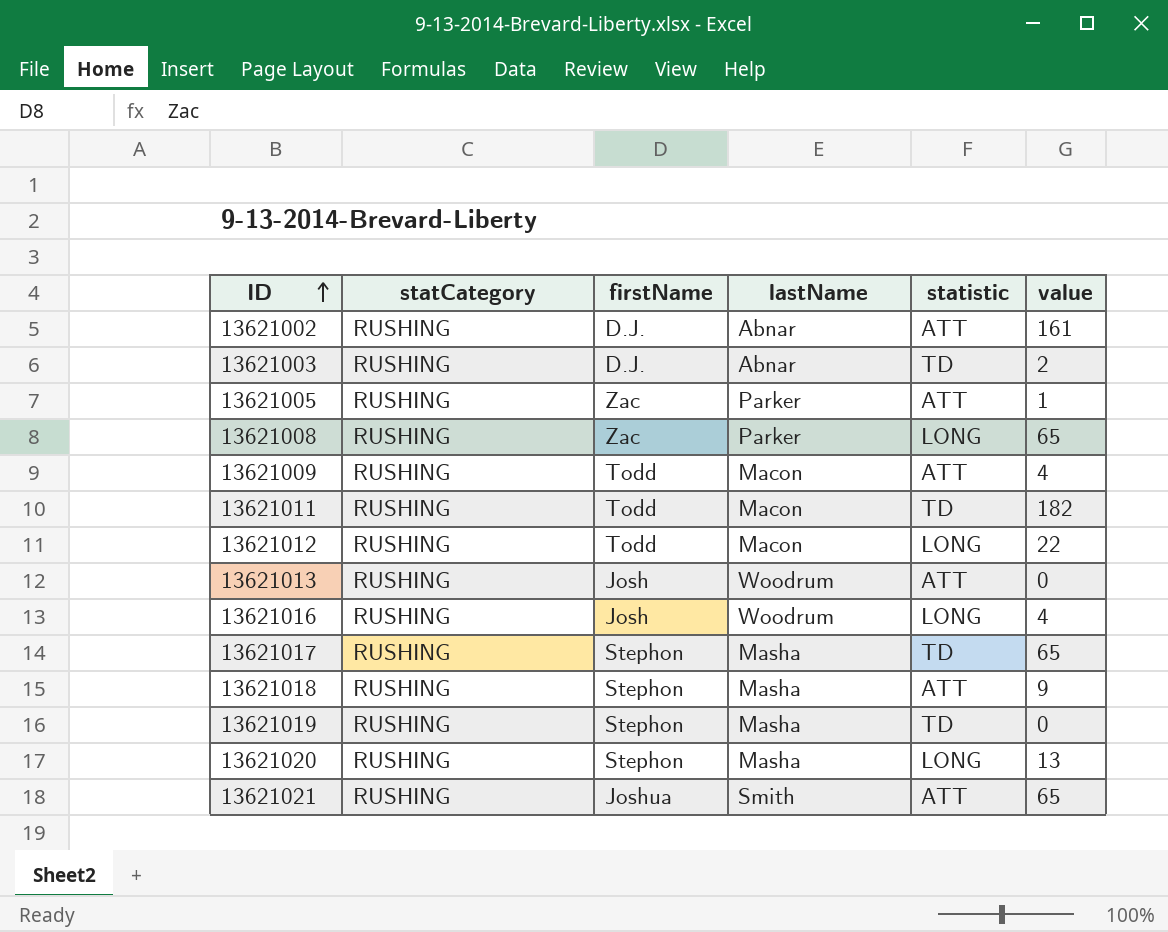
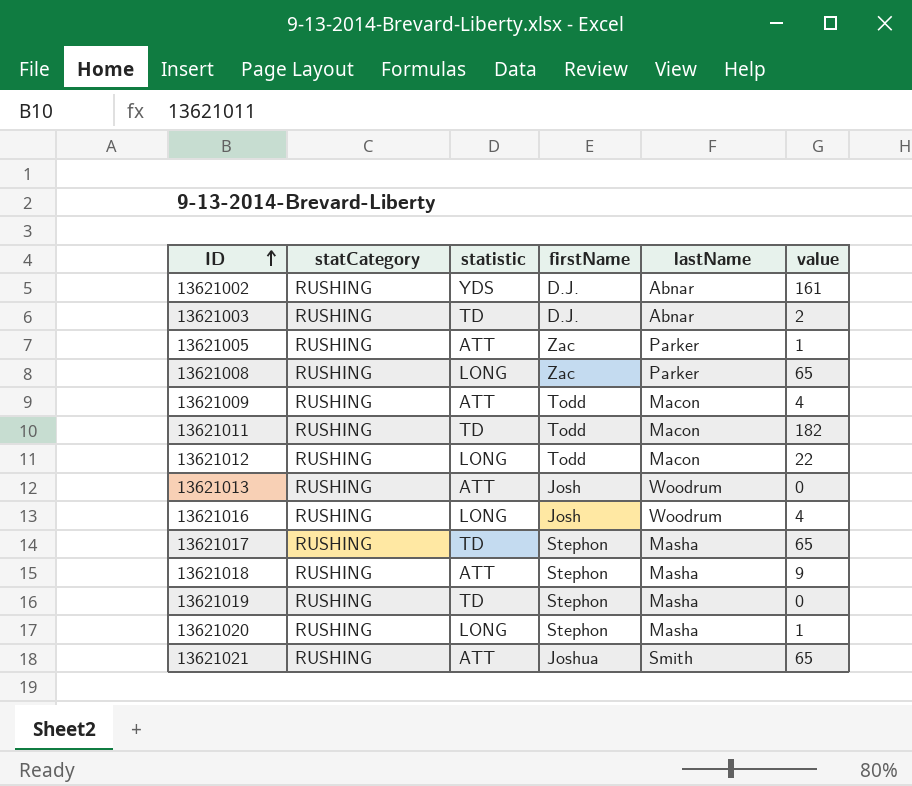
column statistic | position: 5 -> 3
13621002 | statistic: ATT -> YDS
13621020 | value: 13 -> 1

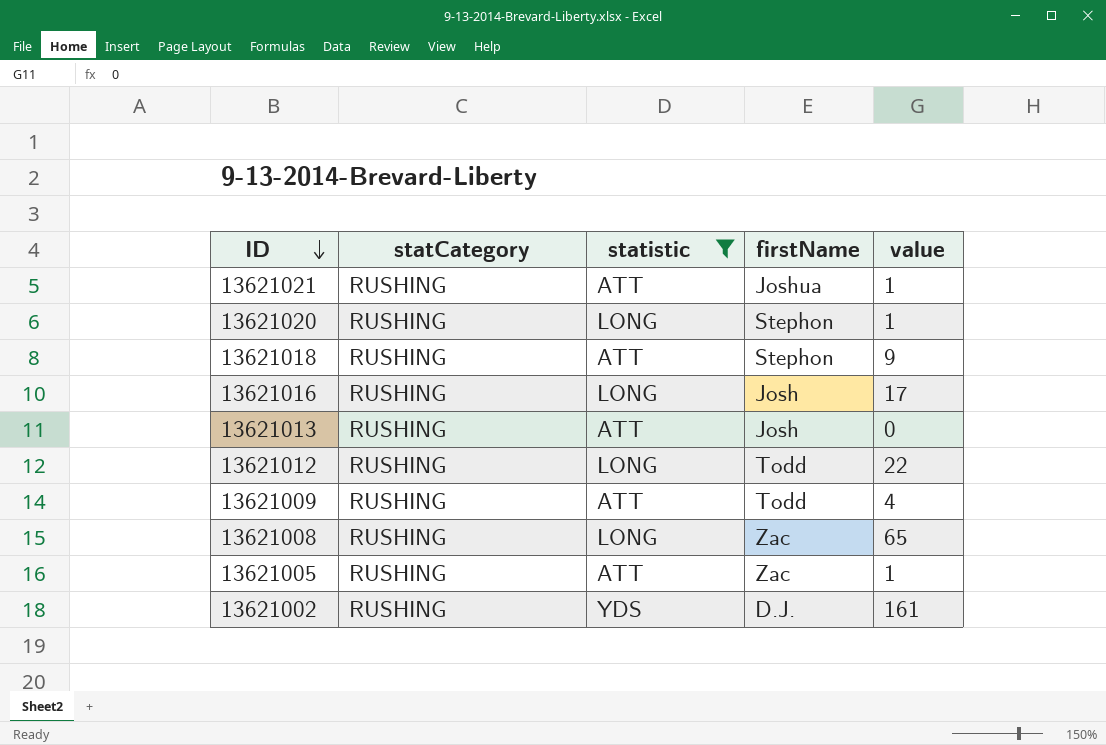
filter: none -> statistic != TD
row order: ID ascending -> ID descending
column lastName | position: 5 -> none
13621021 | value: 65 -> 1
13621016 | value: 4 -> 17

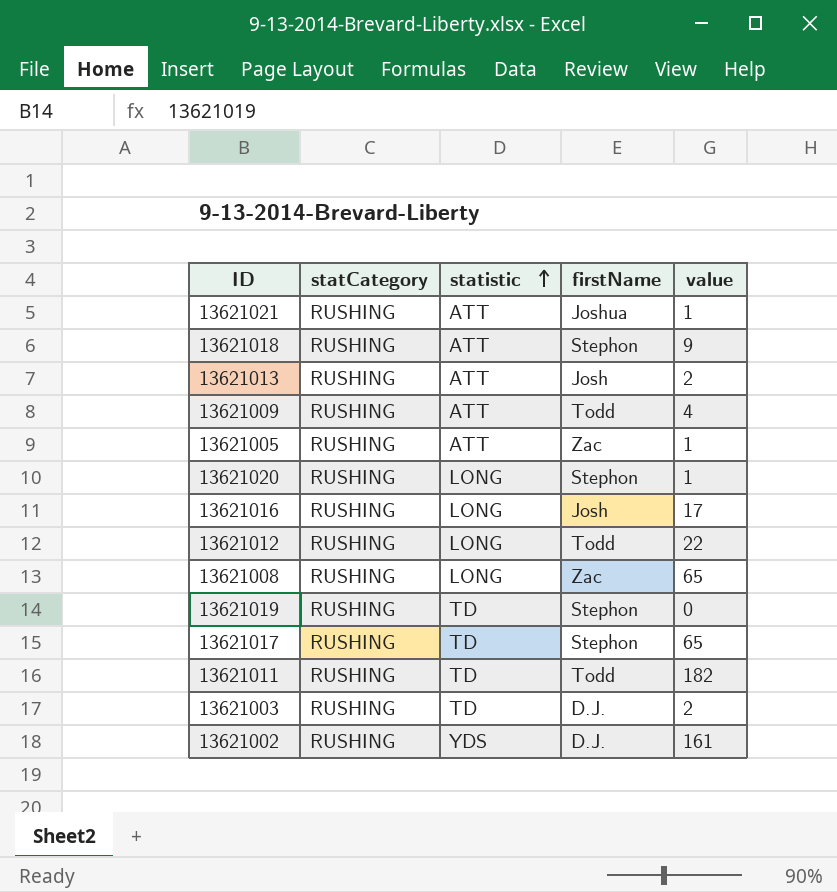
filter: statistic != TD -> none
row order: ID descending -> statistic ascending
13621013 | value: 0 -> 2

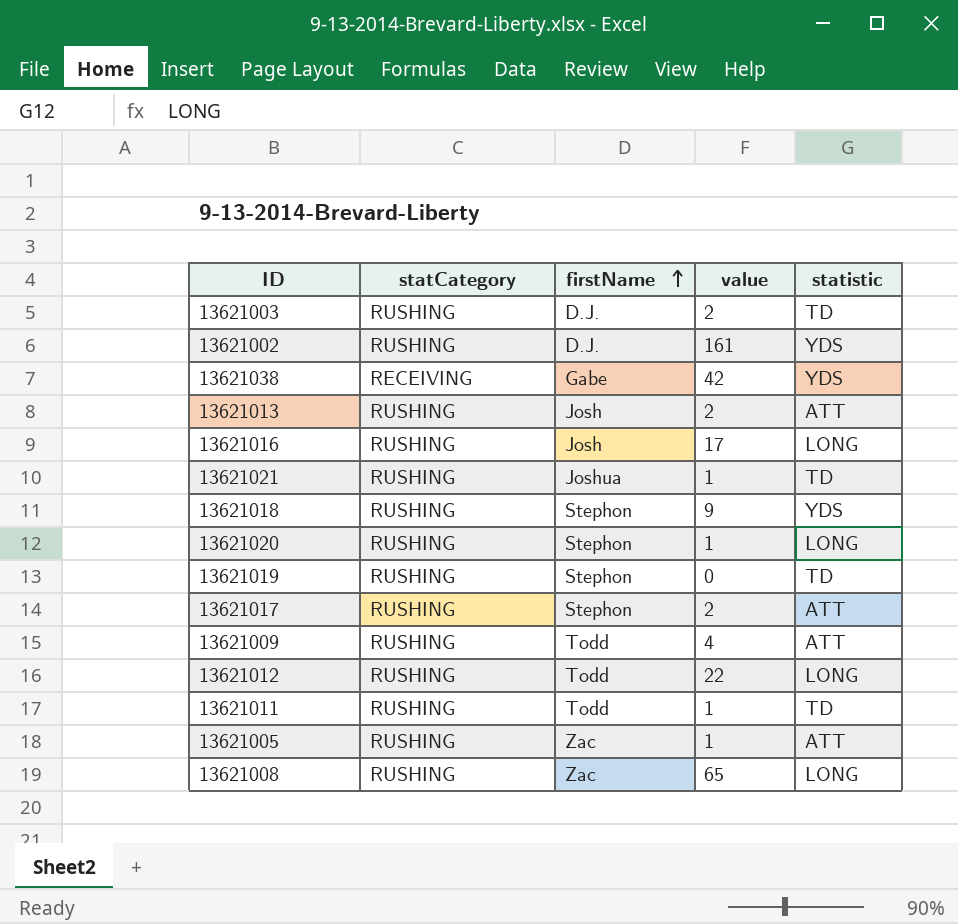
row order: statistic ascending -> firstName ascending
column statistic | position: 3 -> 5
row 13621038: none -> RECEIVING | Gabe | 42 | YDS
13621021 | statistic: ATT -> TD
13621018 | statistic: ATT -> YDS
13621017 | value: 65 -> 2
13621017 | statistic: TD -> ATT
13621011 | value: 182 -> 1

